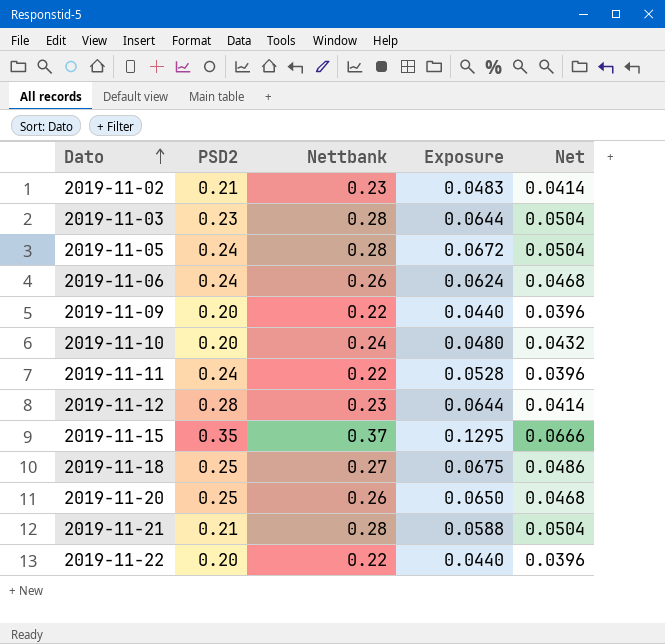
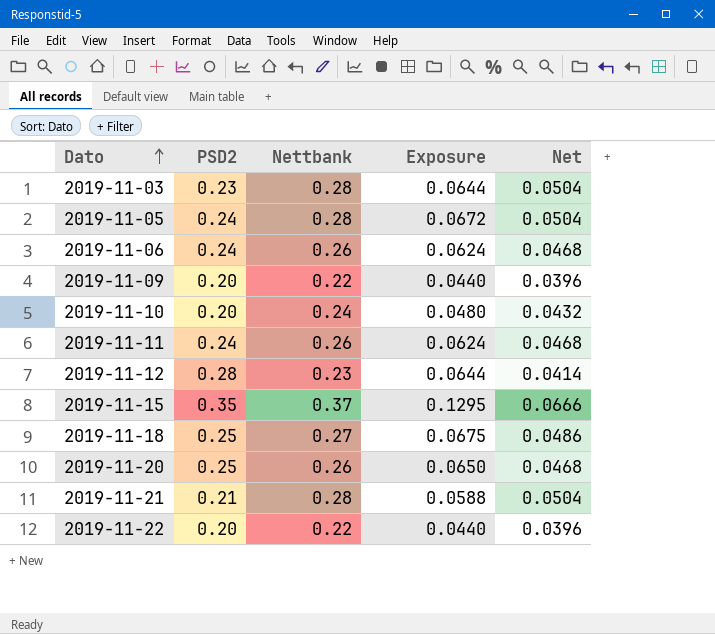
row 2019-11-02: 0.21 | 0.23 | 0.0483 | 0.0414 -> none
2019-11-11 | Nettbank: 0.22 -> 0.26
2019-11-11 | Exposure: 0.0528 -> 0.0624
2019-11-11 | Net: 0.0396 -> 0.0468

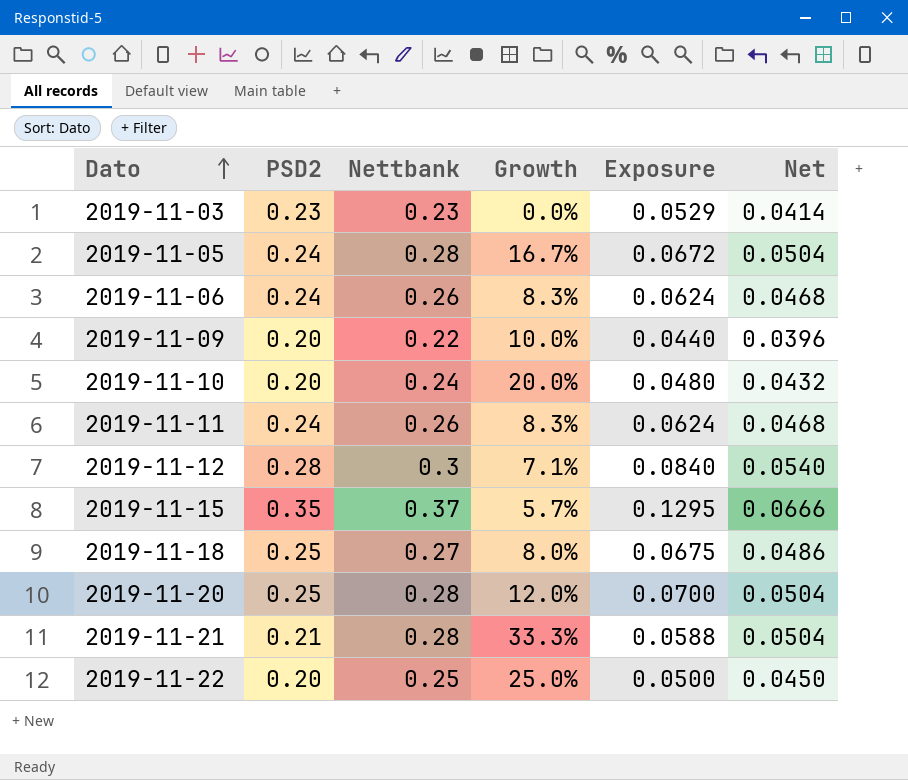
column Growth | formula: none -> ([Nettbank] - [PSD2]) / [PSD2]
2019-11-03 | Nettbank: 0.28 -> 0.23
2019-11-03 | Exposure: 0.0644 -> 0.0529
2019-11-03 | Net: 0.0504 -> 0.0414
2019-11-12 | Nettbank: 0.23 -> 0.3
2019-11-12 | Exposure: 0.0644 -> 0.0840
2019-11-12 | Net: 0.0414 -> 0.0540
2019-11-20 | Nettbank: 0.26 -> 0.28
2019-11-20 | Exposure: 0.0650 -> 0.0700
2019-11-20 | Net: 0.0468 -> 0.0504
2019-11-22 | Nettbank: 0.22 -> 0.25
2019-11-22 | Exposure: 0.0440 -> 0.0500
2019-11-22 | Net: 0.0396 -> 0.0450

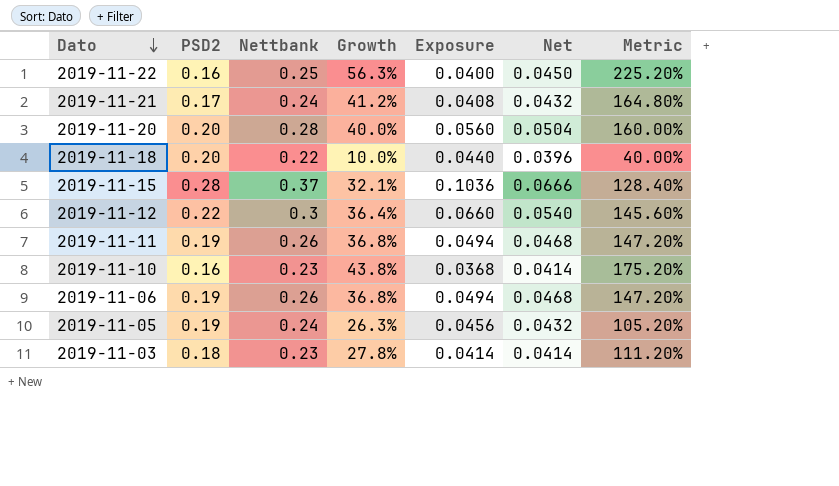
row order: Dato ascending -> Dato descending
column Metric | formula: none -> [Growth] * 4
row 2019-11-09: 0.20 | 0.22 | 10.0% | 0.0440 | 0.0396 -> none
2019-11-22 | PSD2: 0.20 -> 0.16
2019-11-22 | Growth: 25.0% -> 56.3%
2019-11-22 | Exposure: 0.0500 -> 0.0400
2019-11-21 | PSD2: 0.21 -> 0.17
2019-11-21 | Nettbank: 0.28 -> 0.24
2019-11-21 | Growth: 33.3% -> 41.2%
2019-11-21 | Exposure: 0.0588 -> 0.0408
2019-11-21 | Net: 0.0504 -> 0.0432
2019-11-20 | PSD2: 0.25 -> 0.20
2019-11-20 | Growth: 12.0% -> 40.0%
2019-11-20 | Exposure: 0.0700 -> 0.0560
2019-11-18 | PSD2: 0.25 -> 0.20
2019-11-18 | Nettbank: 0.27 -> 0.22
2019-11-18 | Growth: 8.0% -> 10.0%
2019-11-18 | Exposure: 0.0675 -> 0.0440
2019-11-18 | Net: 0.0486 -> 0.0396
2019-11-15 | PSD2: 0.35 -> 0.28
2019-11-15 | Growth: 5.7% -> 32.1%
2019-11-15 | Exposure: 0.1295 -> 0.1036
2019-11-12 | PSD2: 0.28 -> 0.22
2019-11-12 | Growth: 7.1% -> 36.4%
2019-11-12 | Exposure: 0.0840 -> 0.0660
2019-11-11 | PSD2: 0.24 -> 0.19
2019-11-11 | Growth: 8.3% -> 36.8%
2019-11-11 | Exposure: 0.0624 -> 0.0494
2019-11-10 | PSD2: 0.20 -> 0.16
2019-11-10 | Nettbank: 0.24 -> 0.23
2019-11-10 | Growth: 20.0% -> 43.8%
2019-11-10 | Exposure: 0.0480 -> 0.0368
2019-11-10 | Net: 0.0432 -> 0.0414
2019-11-06 | PSD2: 0.24 -> 0.19
2019-11-06 | Growth: 8.3% -> 36.8%
2019-11-06 | Exposure: 0.0624 -> 0.0494
2019-11-05 | PSD2: 0.24 -> 0.19
2019-11-05 | Nettbank: 0.28 -> 0.24
2019-11-05 | Growth: 16.7% -> 26.3%
2019-11-05 | Exposure: 0.0672 -> 0.0456
2019-11-05 | Net: 0.0504 -> 0.0432
2019-11-03 | PSD2: 0.23 -> 0.18
2019-11-03 | Growth: 0.0% -> 27.8%
2019-11-03 | Exposure: 0.0529 -> 0.0414

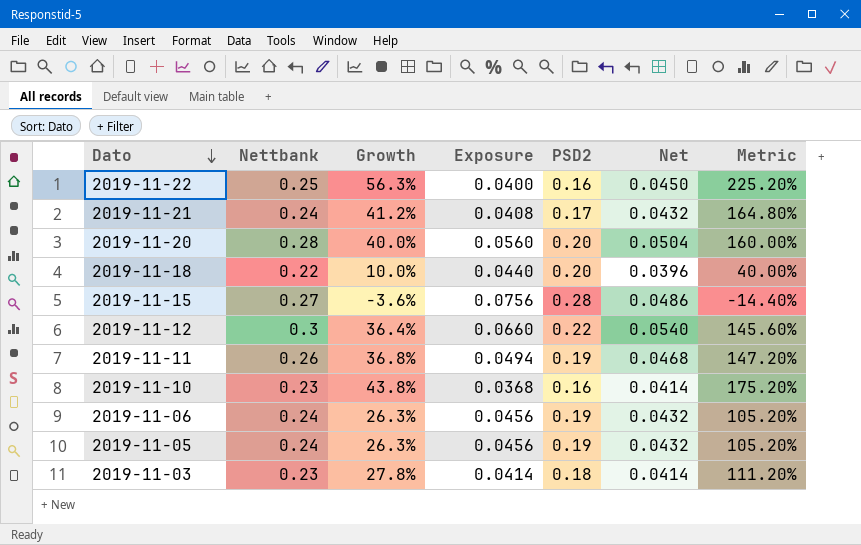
column PSD2 | position: 2 -> 5
2019-11-15 | Nettbank: 0.37 -> 0.27
2019-11-15 | Growth: 32.1% -> -3.6%
2019-11-15 | Exposure: 0.1036 -> 0.0756
2019-11-15 | Net: 0.0666 -> 0.0486
2019-11-15 | Metric: 128.40% -> -14.40%
2019-11-06 | Nettbank: 0.26 -> 0.24
2019-11-06 | Growth: 36.8% -> 26.3%
2019-11-06 | Exposure: 0.0494 -> 0.0456
2019-11-06 | Net: 0.0468 -> 0.0432
2019-11-06 | Metric: 147.20% -> 105.20%

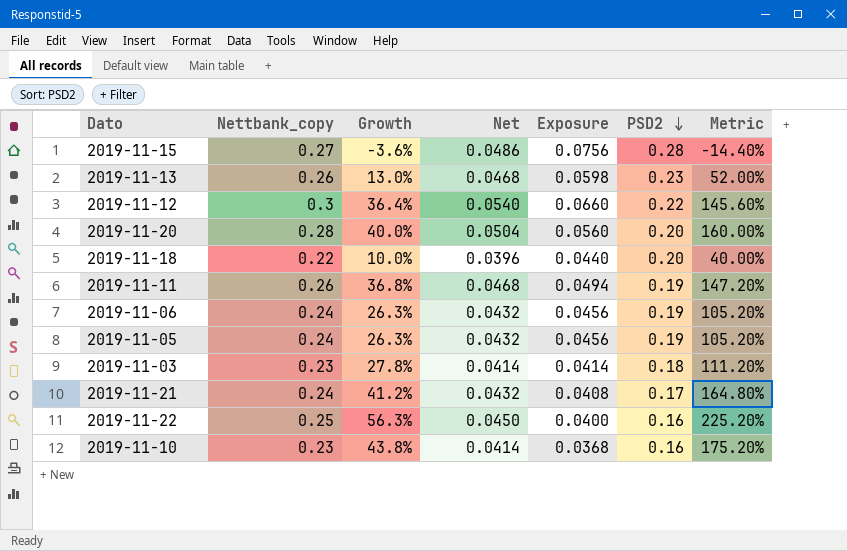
row order: Dato descending -> PSD2 descending
column name: Nettbank -> Nettbank_copy
column Net | position: 6 -> 4
row 2019-11-13: none -> 0.26 | 13.0% | 0.0468 | 0.0598 | 0.23 | 52.00%

